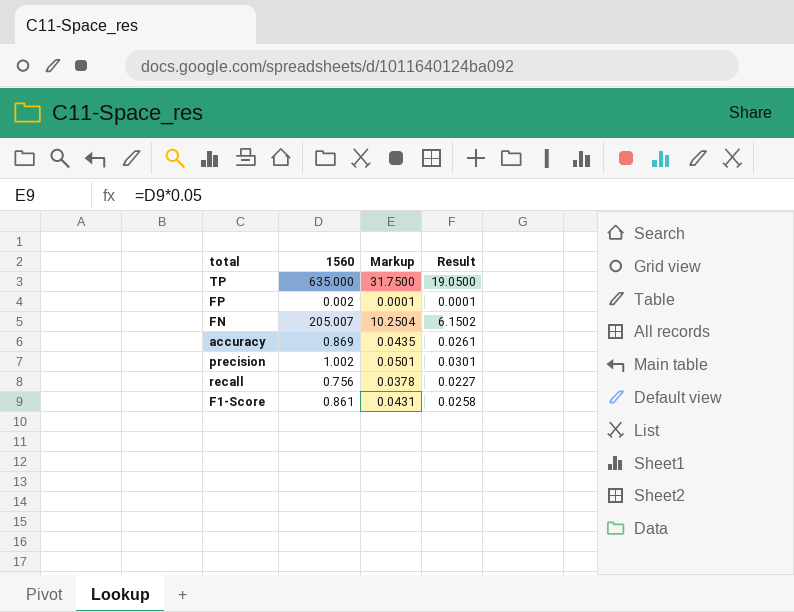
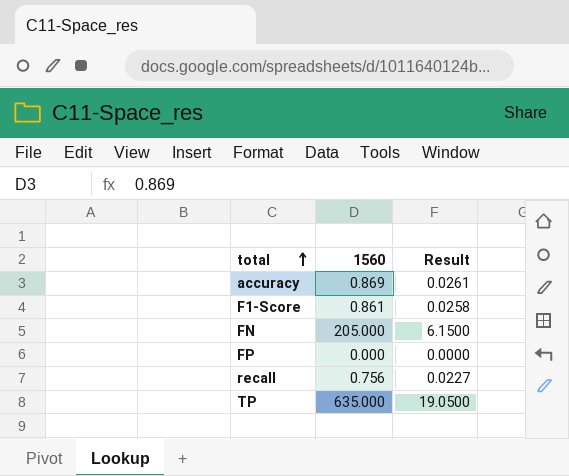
row order: none -> total ascending
column Markup | formula: [1560] * 0.05 -> none
row precision: 1.002 | 0.0501 | 0.0301 -> none
FN | 1560: 205.007 -> 205.000
FN | Result: 6.1502 -> 6.1500
FP | 1560: 0.002 -> 0.000
FP | Result: 0.0001 -> 0.0000

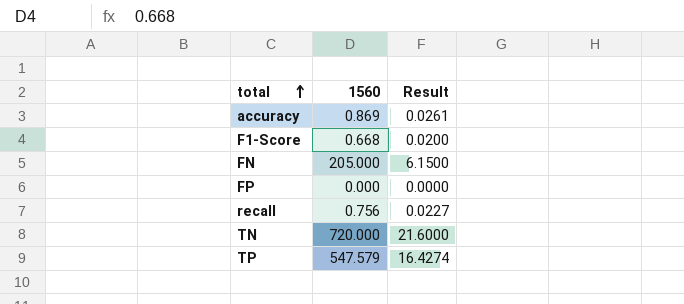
F1-Score | 1560: 0.861 -> 0.668
F1-Score | Result: 0.0258 -> 0.0200
row TN: none -> 720.000 | 21.6000
TP | 1560: 635.000 -> 547.579
TP | Result: 19.0500 -> 16.4274

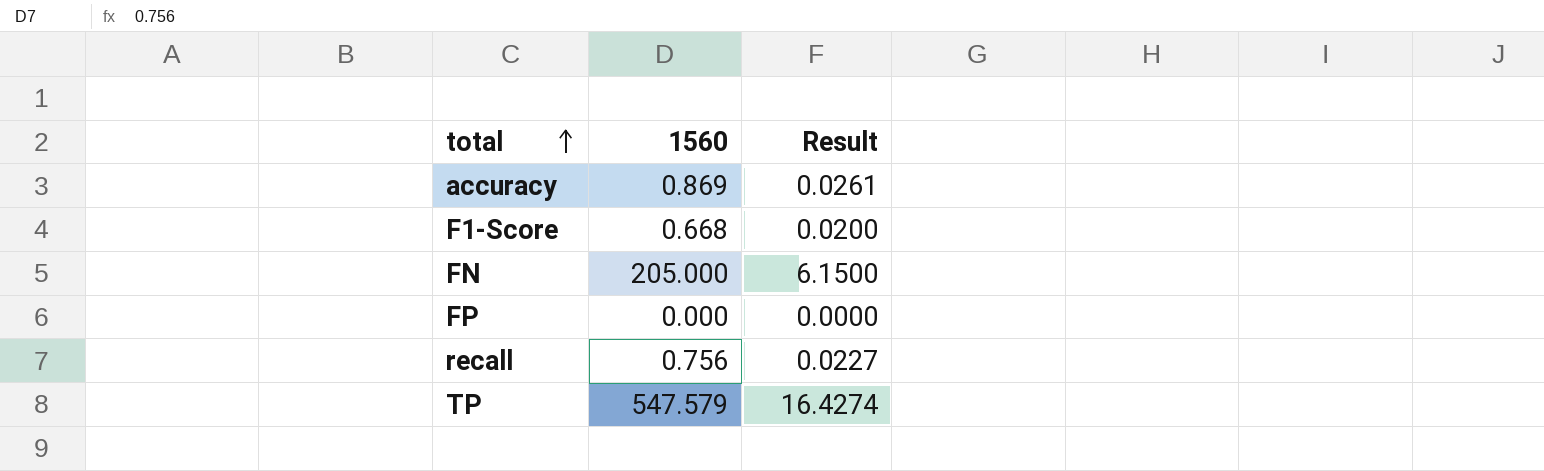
row TN: 720.000 | 21.6000 -> none

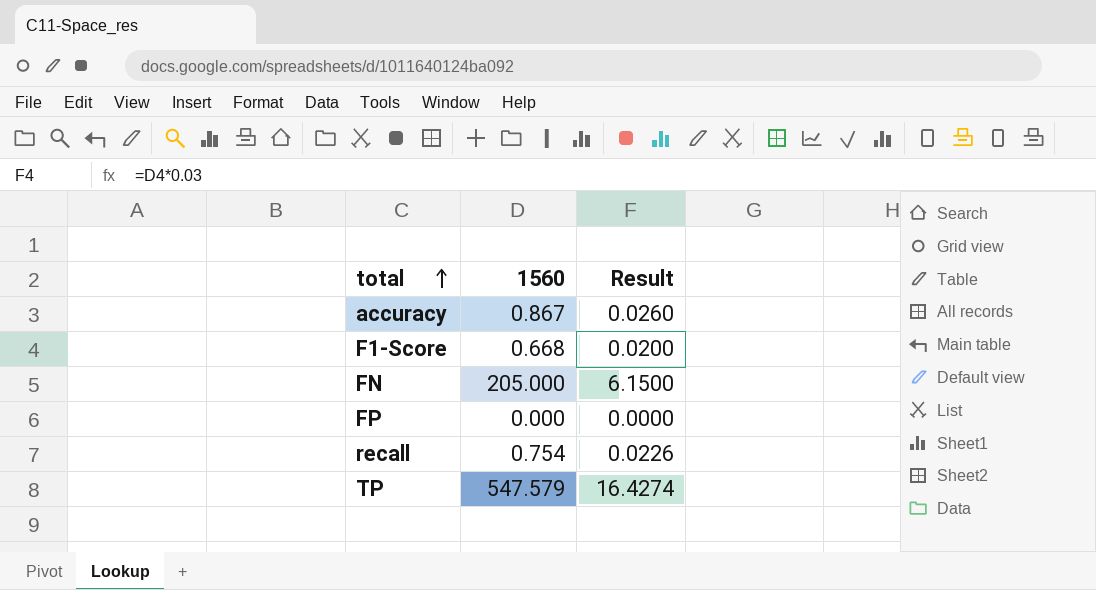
accuracy | 1560: 0.869 -> 0.867
accuracy | Result: 0.0261 -> 0.0260
recall | 1560: 0.756 -> 0.754
recall | Result: 0.0227 -> 0.0226

